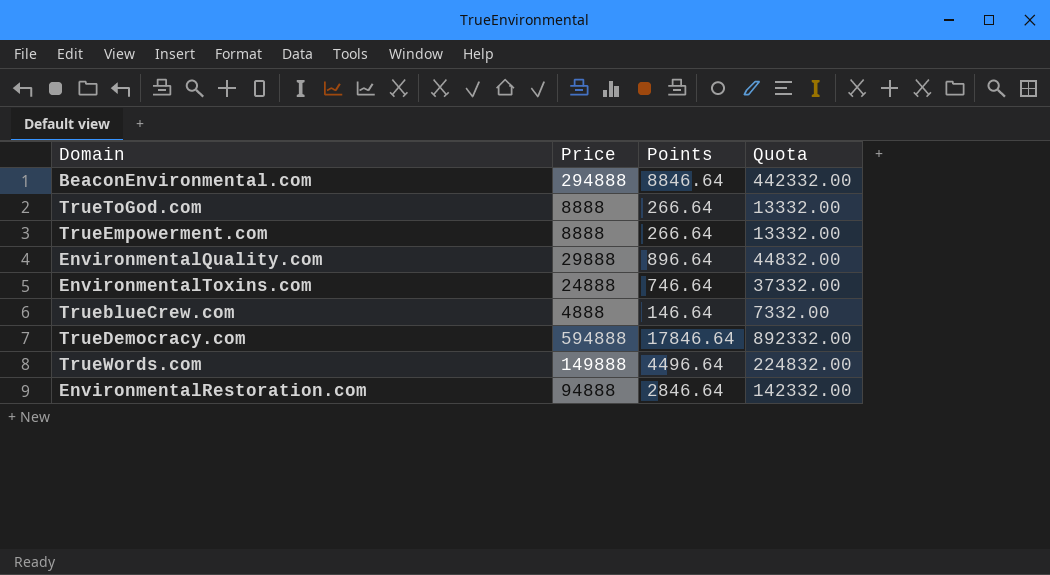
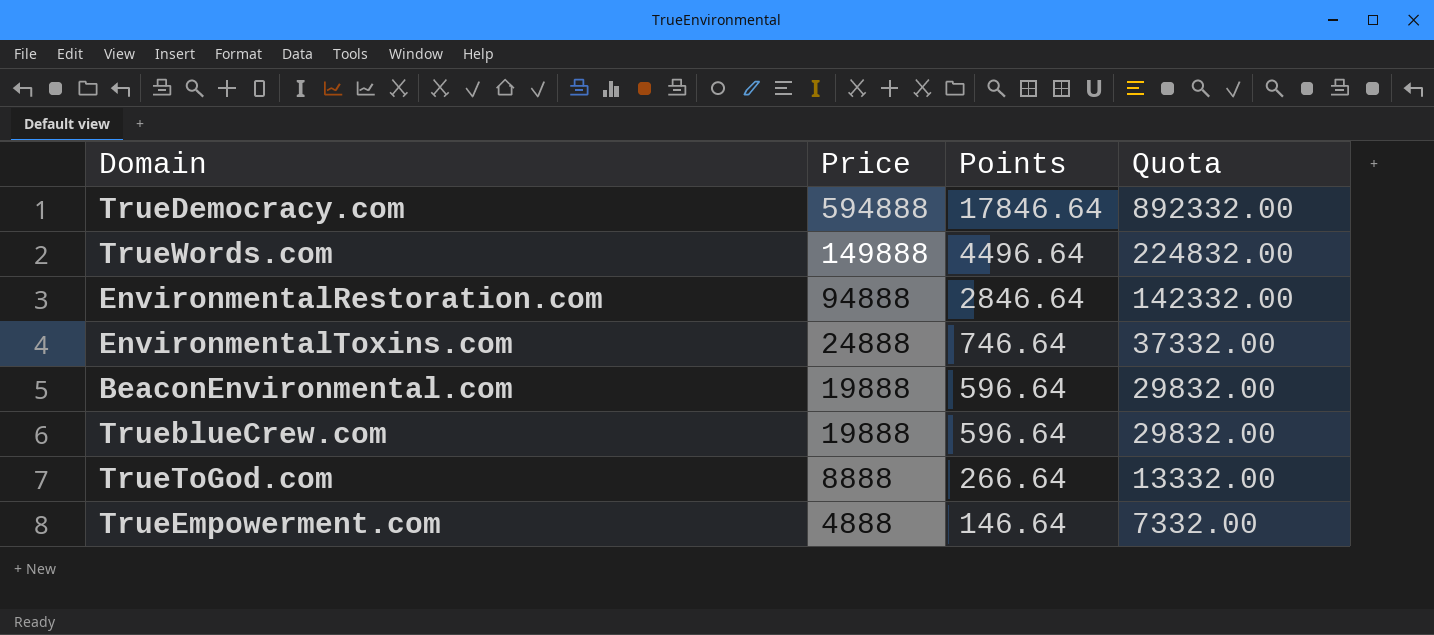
row order: none -> Price descending
row EnvironmentalQuality.com: 29888 | 896.64 | 44832.00 -> none
BeaconEnvironmental.com | Price: 294888 -> 19888
BeaconEnvironmental.com | Points: 8846.64 -> 596.64
BeaconEnvironmental.com | Quota: 442332.00 -> 29832.00
TrueblueCrew.com | Price: 4888 -> 19888
TrueblueCrew.com | Points: 146.64 -> 596.64
TrueblueCrew.com | Quota: 7332.00 -> 29832.00
TrueEmpowerment.com | Price: 8888 -> 4888
TrueEmpowerment.com | Points: 266.64 -> 146.64
TrueEmpowerment.com | Quota: 13332.00 -> 7332.00

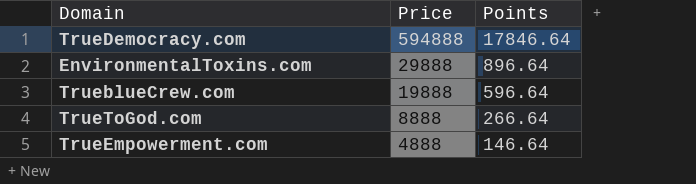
column Quota | formula: [Price] * 1.5 -> none
row TrueWords.com: 149888 | 4496.64 | 224832.00 -> none
row EnvironmentalRestoration.com: 94888 | 2846.64 | 142332.00 -> none
row BeaconEnvironmental.com: 19888 | 596.64 | 29832.00 -> none
EnvironmentalToxins.com | Price: 24888 -> 29888
EnvironmentalToxins.com | Points: 746.64 -> 896.64

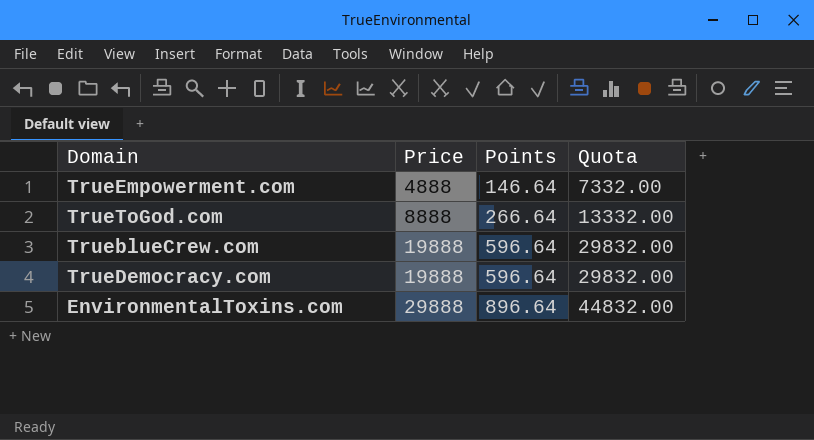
row order: Price descending -> Price ascending
column Quota | formula: none -> [Price] * 1.5
TrueDemocracy.com | Price: 594888 -> 19888
TrueDemocracy.com | Points: 17846.64 -> 596.64

